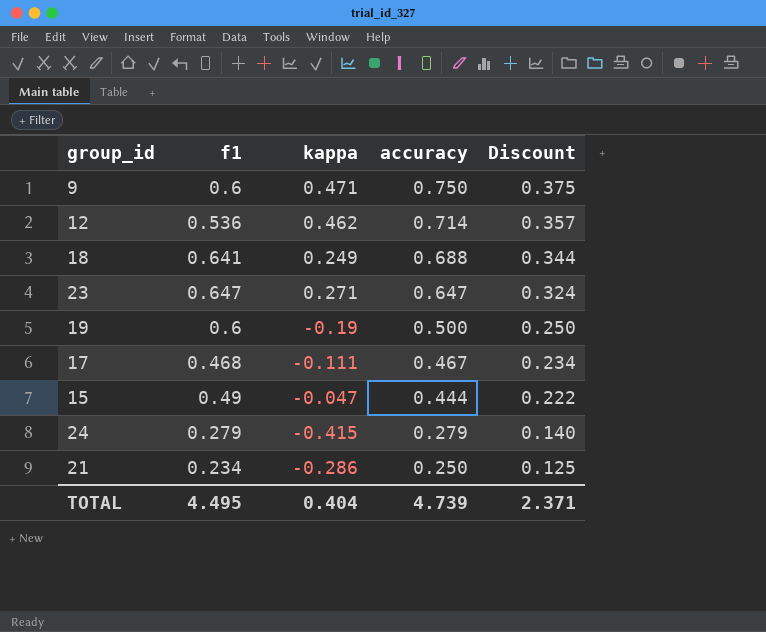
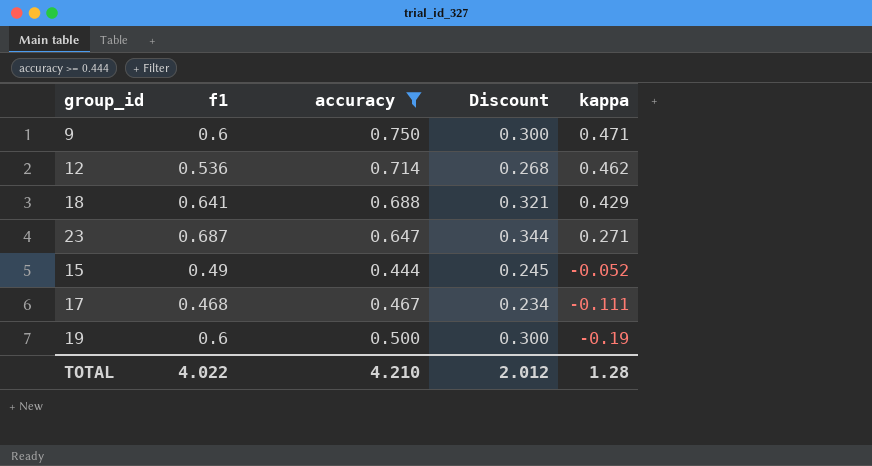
filter: none -> accuracy >= 0.444
row order: accuracy descending -> kappa descending
column Discount | formula: [accuracy] * 0.5 -> [f1] * 0.5
column kappa | position: 3 -> 5
18 | kappa: 0.249 -> 0.429
23 | f1: 0.647 -> 0.687
15 | kappa: -0.047 -> -0.052
TOTAL | f1: 4.495 -> 4.022
TOTAL | accuracy: 4.739 -> 4.210
TOTAL | Discount: 2.371 -> 2.012
TOTAL | kappa: 0.404 -> 1.28

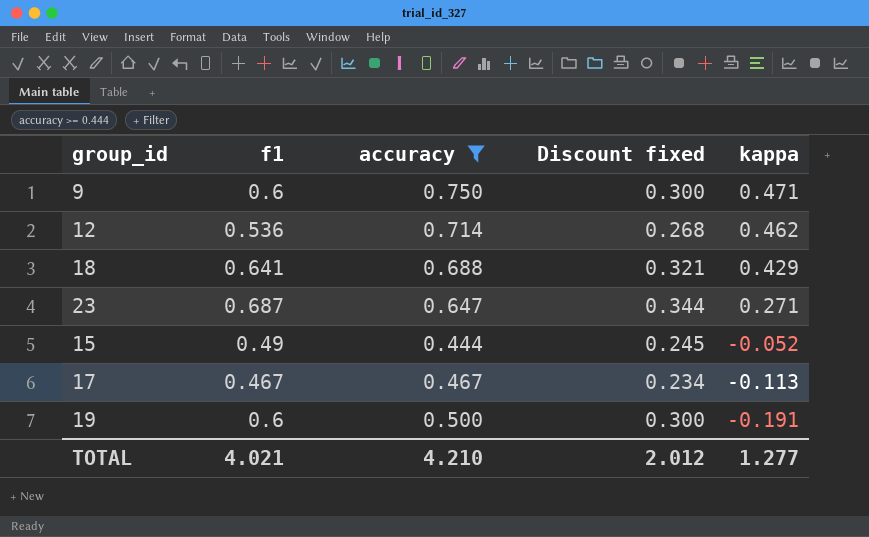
column name: Discount -> Discount fixed
17 | f1: 0.468 -> 0.467
17 | kappa: -0.111 -> -0.113
19 | kappa: -0.19 -> -0.191
TOTAL | f1: 4.022 -> 4.021
TOTAL | kappa: 1.28 -> 1.277

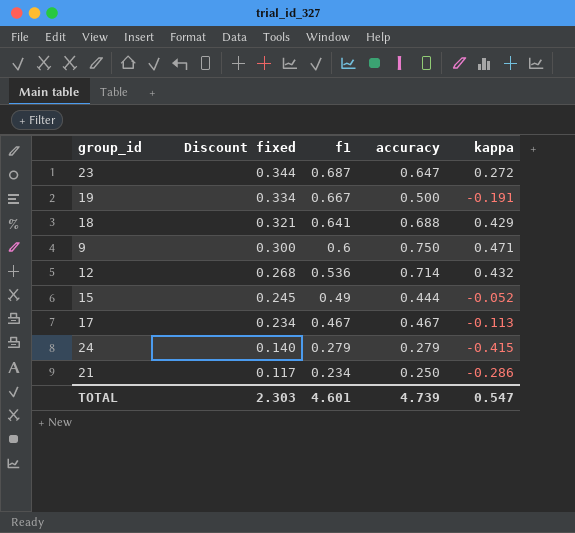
filter: accuracy >= 0.444 -> none
row order: kappa descending -> Discount fixed descending
column Discount fixed | position: 4 -> 2
23 | kappa: 0.271 -> 0.272
19 | Discount fixed: 0.300 -> 0.334
19 | f1: 0.6 -> 0.667
12 | kappa: 0.462 -> 0.432
TOTAL | Discount fixed: 2.012 -> 2.303
TOTAL | f1: 4.021 -> 4.601
TOTAL | accuracy: 4.210 -> 4.739
TOTAL | kappa: 1.277 -> 0.547

